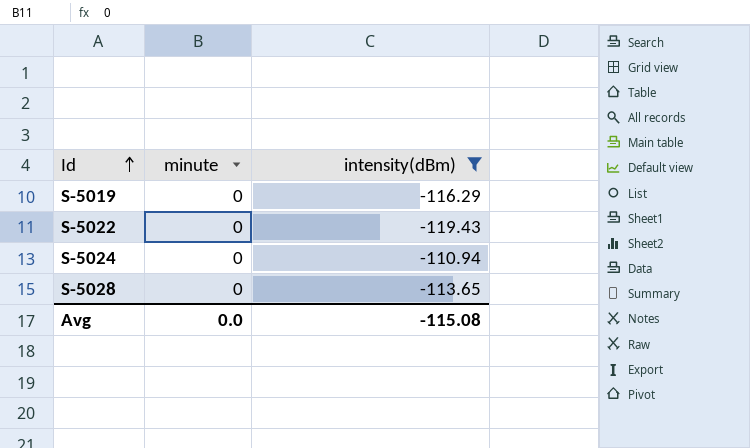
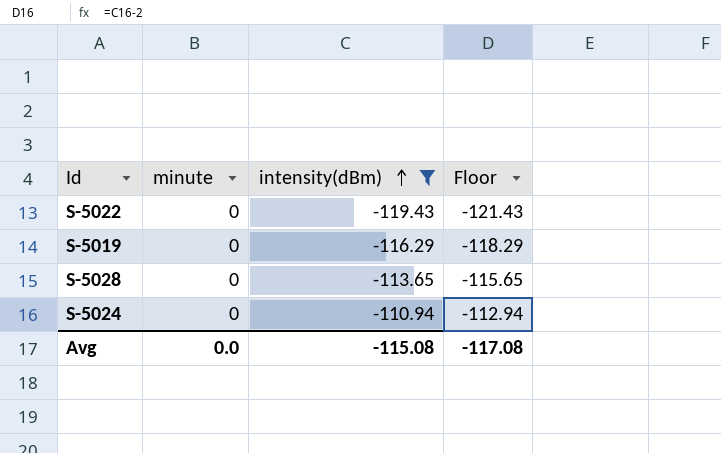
row order: Id ascending -> intensity(dBm) ascending
column Floor | formula: none -> [intensity(dBm)] - 2

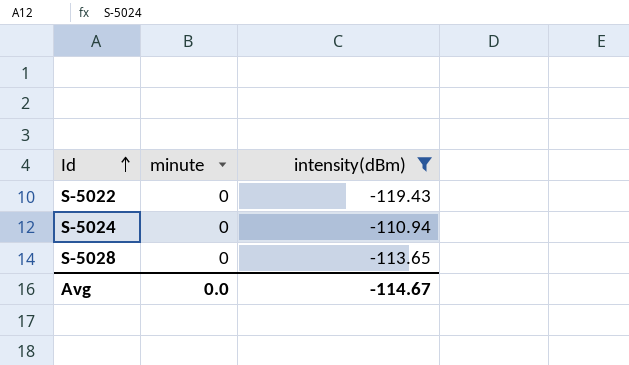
row order: intensity(dBm) ascending -> Id ascending
column Floor | formula: [intensity(dBm)] - 2 -> none
row S-5019: 0 | -116.29 | -118.29 -> none
Avg | intensity(dBm): -115.08 -> -114.67

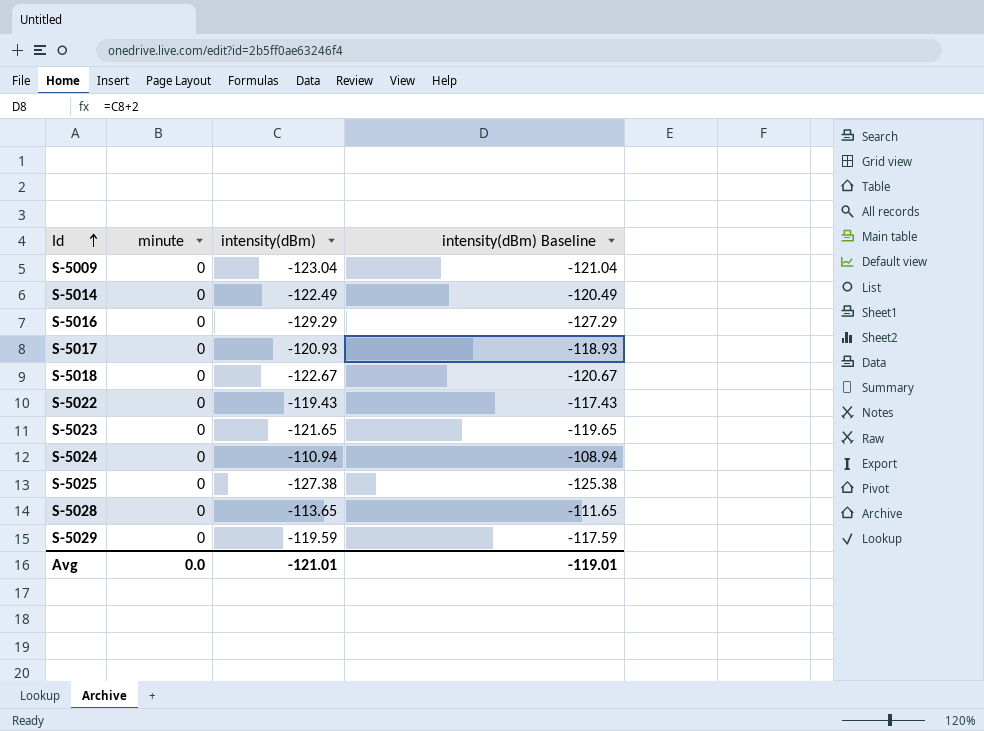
filter: intensity(dBm) >= -119.43 -> none
column intensity(dBm) Baseline | formula: none -> [intensity(dBm)] + 2
Avg | intensity(dBm): -114.67 -> -121.01

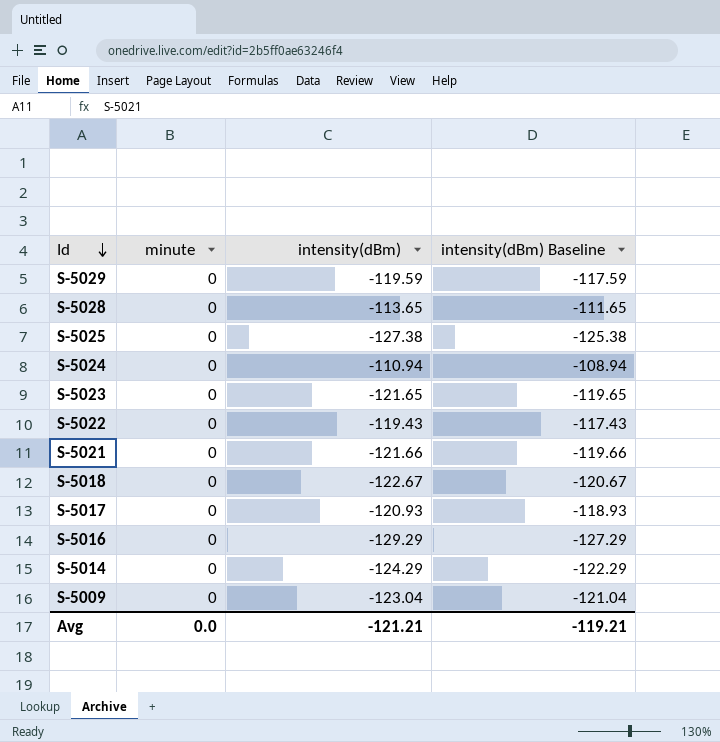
row order: Id ascending -> Id descending
row S-5021: none -> 0 | -121.66 | -119.66
S-5014 | intensity(dBm): -122.49 -> -124.29
S-5014 | intensity(dBm) Baseline: -120.49 -> -122.29
Avg | intensity(dBm): -121.01 -> -121.21
Avg | intensity(dBm) Baseline: -119.01 -> -119.21

